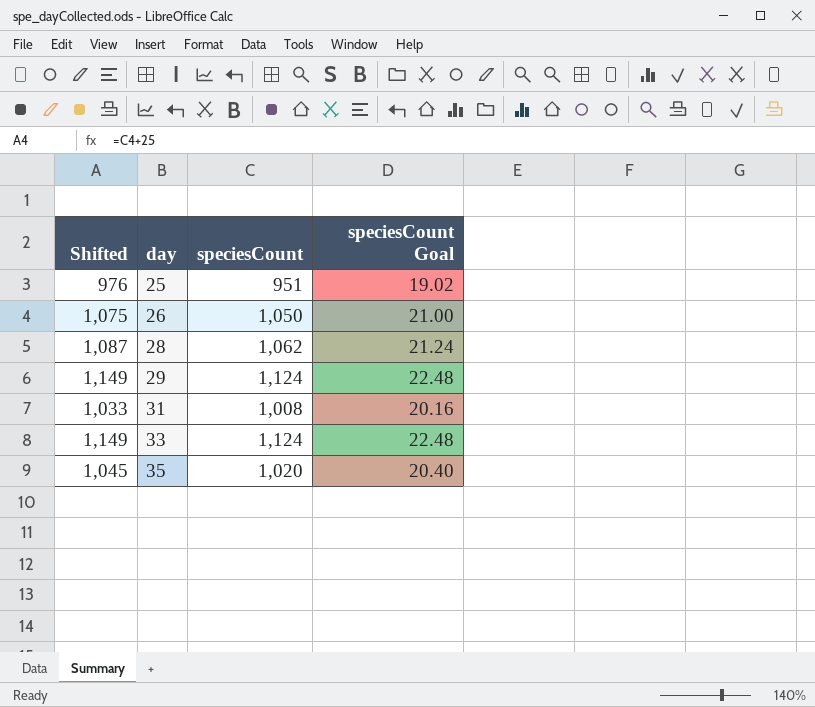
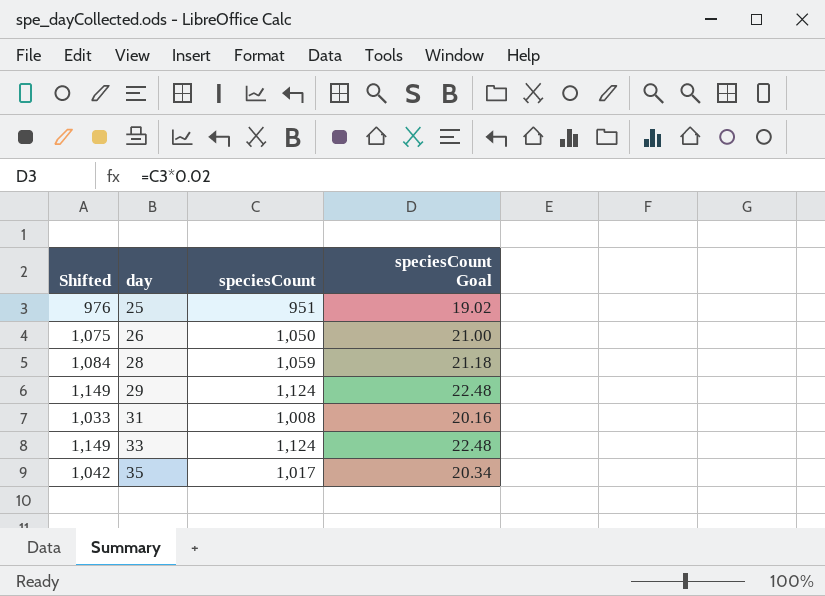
28 | Shifted: 1,087 -> 1,084
28 | speciesCount: 1,062 -> 1,059
28 | speciesCount Goal: 21.24 -> 21.18
35 | Shifted: 1,045 -> 1,042
35 | speciesCount: 1,020 -> 1,017
35 | speciesCount Goal: 20.40 -> 20.34

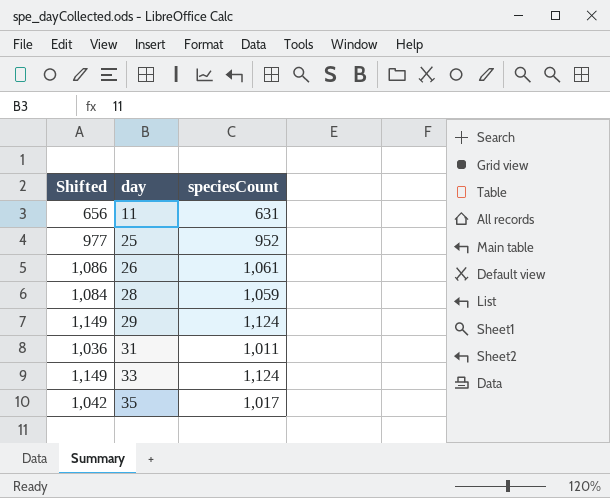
column speciesCount Goal | formula: [speciesCount] * 0.02 -> none
row 11: none -> 656 | 631
25 | Shifted: 976 -> 977
25 | speciesCount: 951 -> 952
26 | Shifted: 1,075 -> 1,086
26 | speciesCount: 1,050 -> 1,061
31 | Shifted: 1,033 -> 1,036
31 | speciesCount: 1,008 -> 1,011

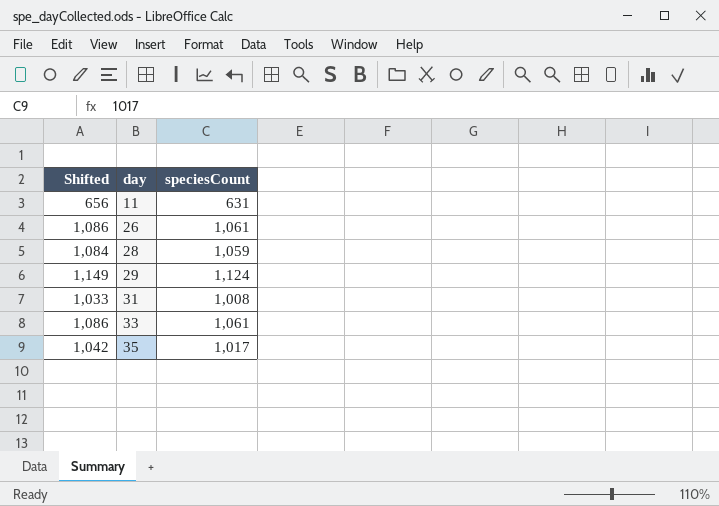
row 25: 977 | 952 -> none
31 | Shifted: 1,036 -> 1,033
31 | speciesCount: 1,011 -> 1,008
33 | Shifted: 1,149 -> 1,086
33 | speciesCount: 1,124 -> 1,061

